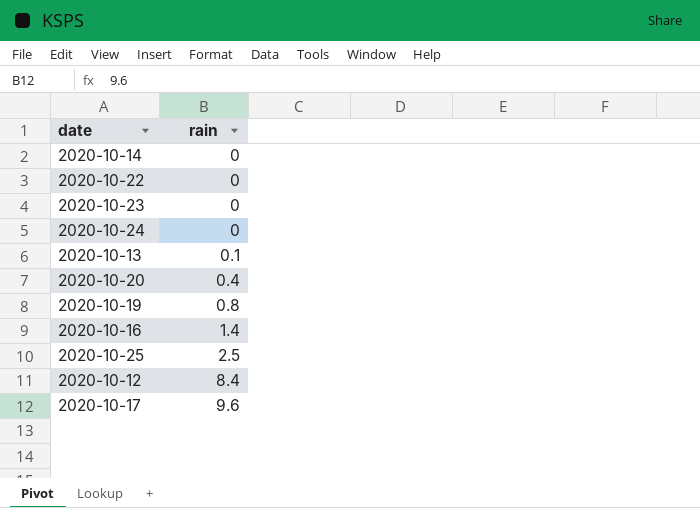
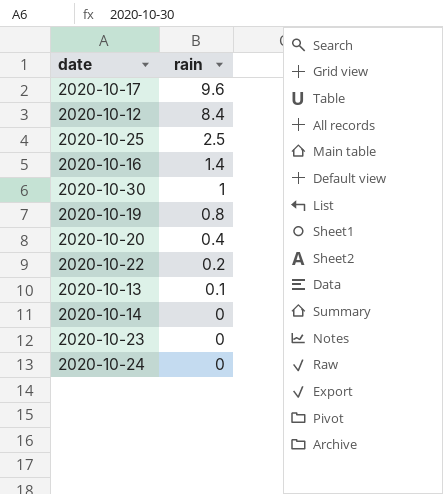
row order: rain ascending -> rain descending
row 2020-10-30: none -> 1
2020-10-22 | rain: 0 -> 0.2

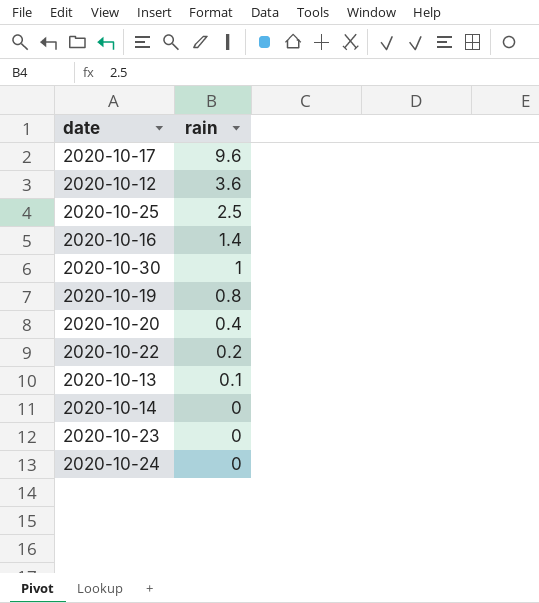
2020-10-12 | rain: 8.4 -> 3.6

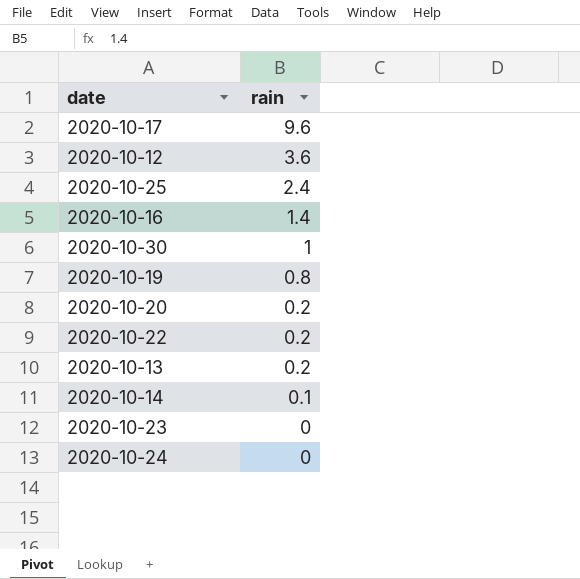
2020-10-25 | rain: 2.5 -> 2.4
2020-10-20 | rain: 0.4 -> 0.2
2020-10-13 | rain: 0.1 -> 0.2
2020-10-14 | rain: 0 -> 0.1

